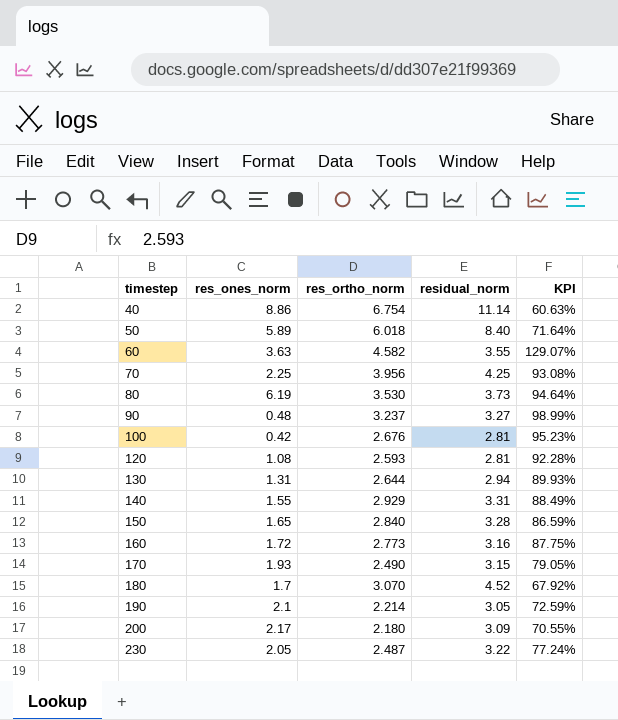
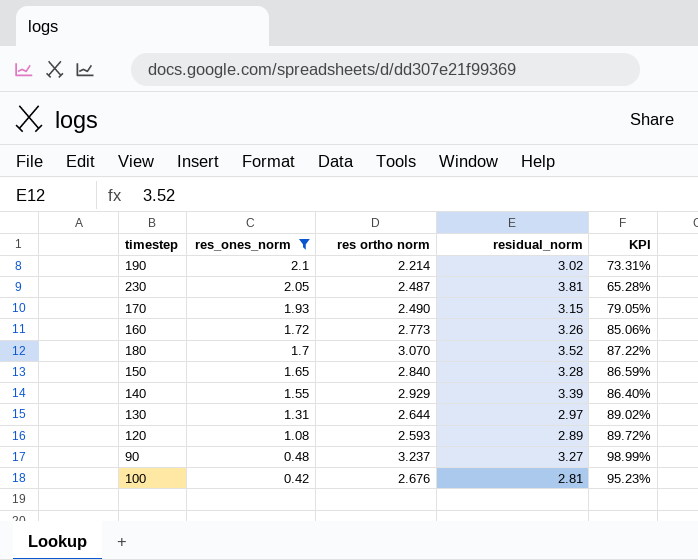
filter: none -> res_ones_norm <= 2.1
row order: timestep ascending -> res_ones_norm descending
column name: res_ortho_norm -> res ortho norm
190 | residual_norm: 3.05 -> 3.02
190 | KPI: 72.59% -> 73.31%
230 | residual_norm: 3.22 -> 3.81
230 | KPI: 77.24% -> 65.28%
160 | residual_norm: 3.16 -> 3.26
160 | KPI: 87.75% -> 85.06%
180 | residual_norm: 4.52 -> 3.52
180 | KPI: 67.92% -> 87.22%
140 | residual_norm: 3.31 -> 3.39
140 | KPI: 88.49% -> 86.40%
130 | residual_norm: 2.94 -> 2.97
130 | KPI: 89.93% -> 89.02%
120 | residual_norm: 2.81 -> 2.89
120 | KPI: 92.28% -> 89.72%

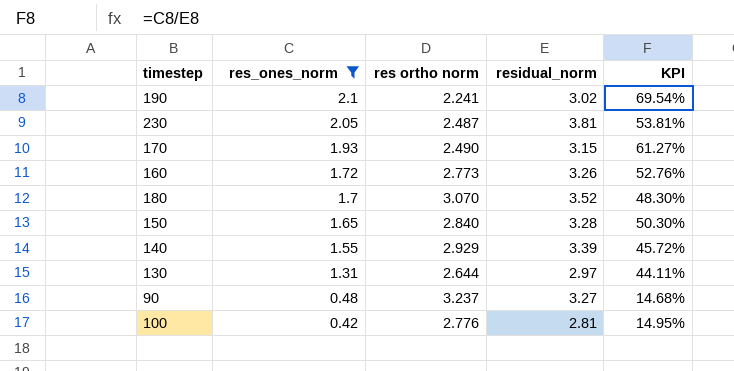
column KPI | formula: [res ortho norm] / [residual_norm] -> [res_ones_norm] / [residual_norm]
row 120: 1.08 | 2.593 | 2.89 | 89.72% -> none
190 | res ortho norm: 2.214 -> 2.241
100 | res ortho norm: 2.676 -> 2.776

